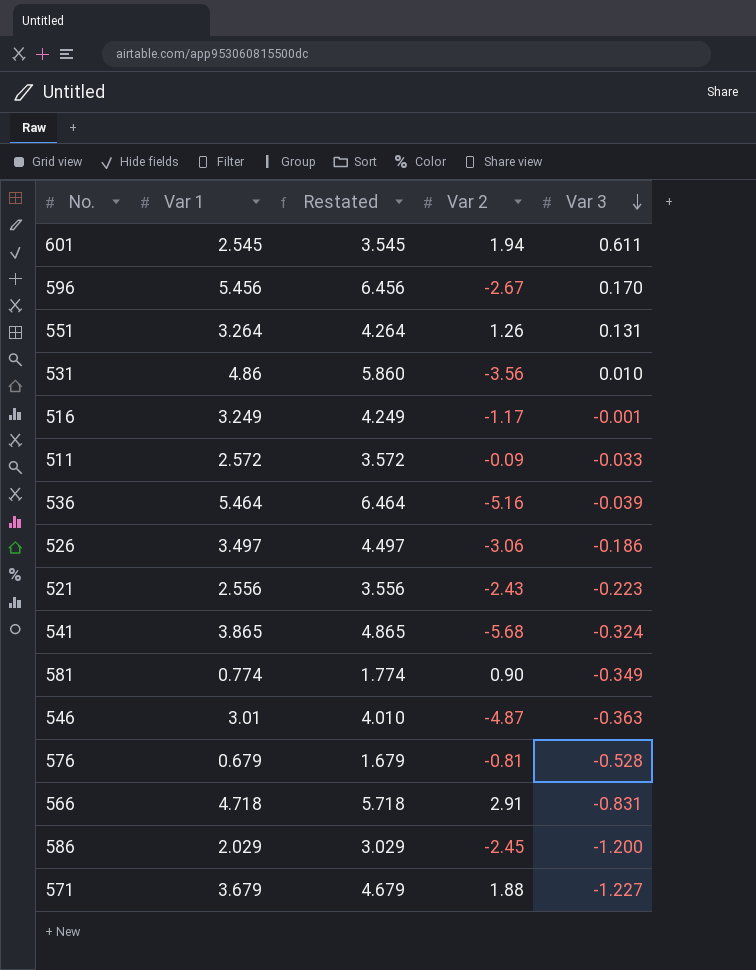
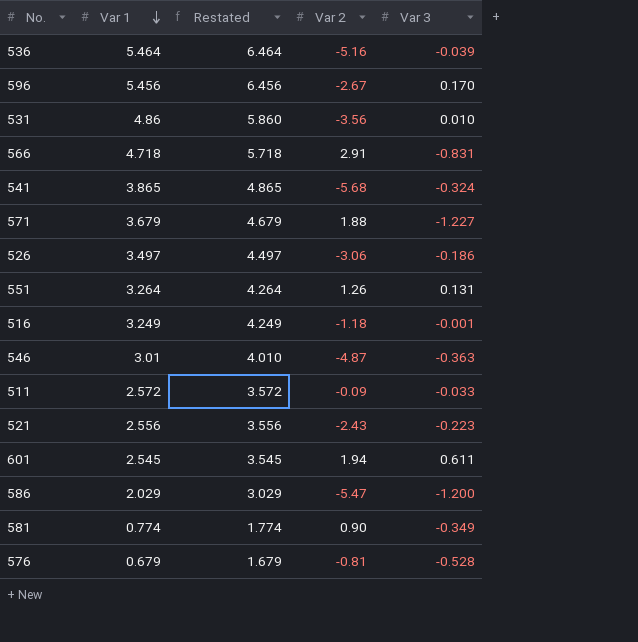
row order: Var 3 descending -> Var 1 descending
516 | Var 2: -1.17 -> -1.18
586 | Var 2: -2.45 -> -5.47

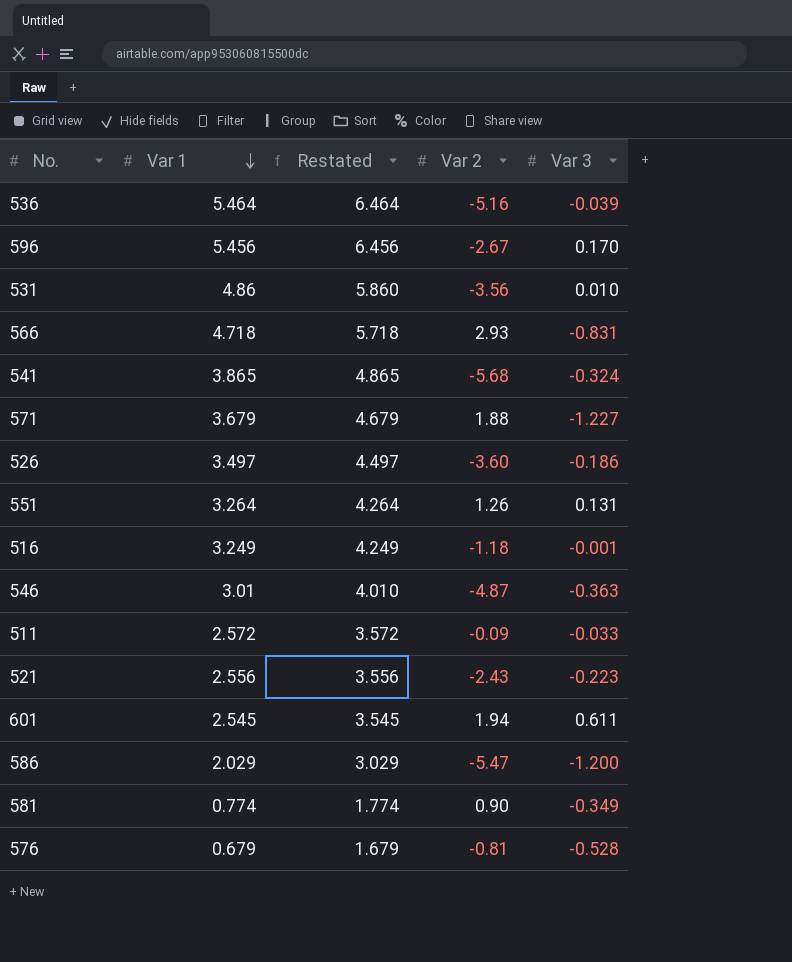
566 | Var 2: 2.91 -> 2.93
526 | Var 2: -3.06 -> -3.60

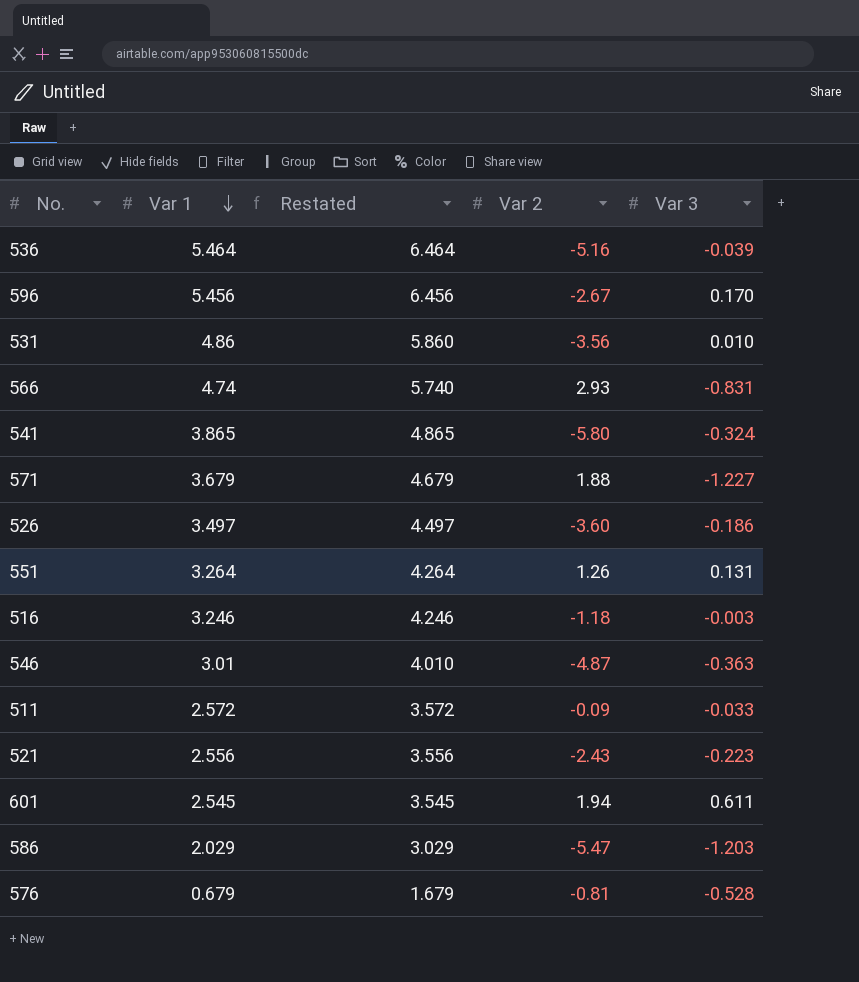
row 581: 0.774 | 1.774 | 0.90 | -0.349 -> none
566 | Var 1: 4.718 -> 4.74
566 | Restated: 5.718 -> 5.740
541 | Var 2: -5.68 -> -5.80
516 | Var 1: 3.249 -> 3.246
516 | Restated: 4.249 -> 4.246
516 | Var 3: -0.001 -> -0.003
586 | Var 3: -1.200 -> -1.203

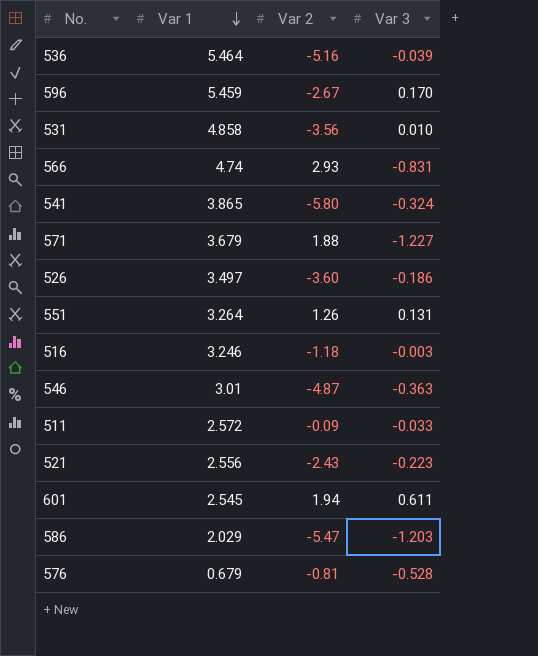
column Restated | formula: [Var 1] + 1 -> none
596 | Var 1: 5.456 -> 5.459
531 | Var 1: 4.86 -> 4.858

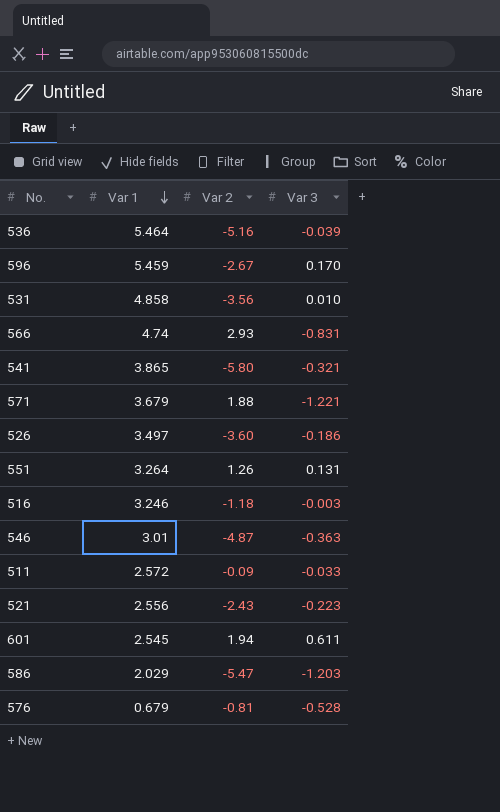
541 | Var 3: -0.324 -> -0.321
571 | Var 3: -1.227 -> -1.221

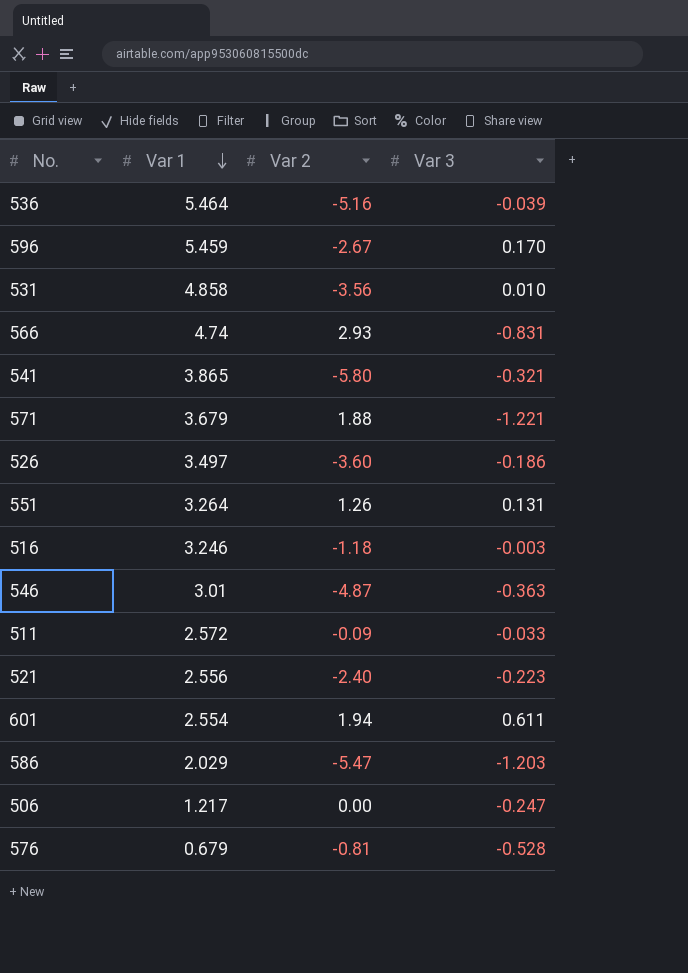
521 | Var 2: -2.43 -> -2.40
601 | Var 1: 2.545 -> 2.554
row 506: none -> 1.217 | 0.00 | -0.247

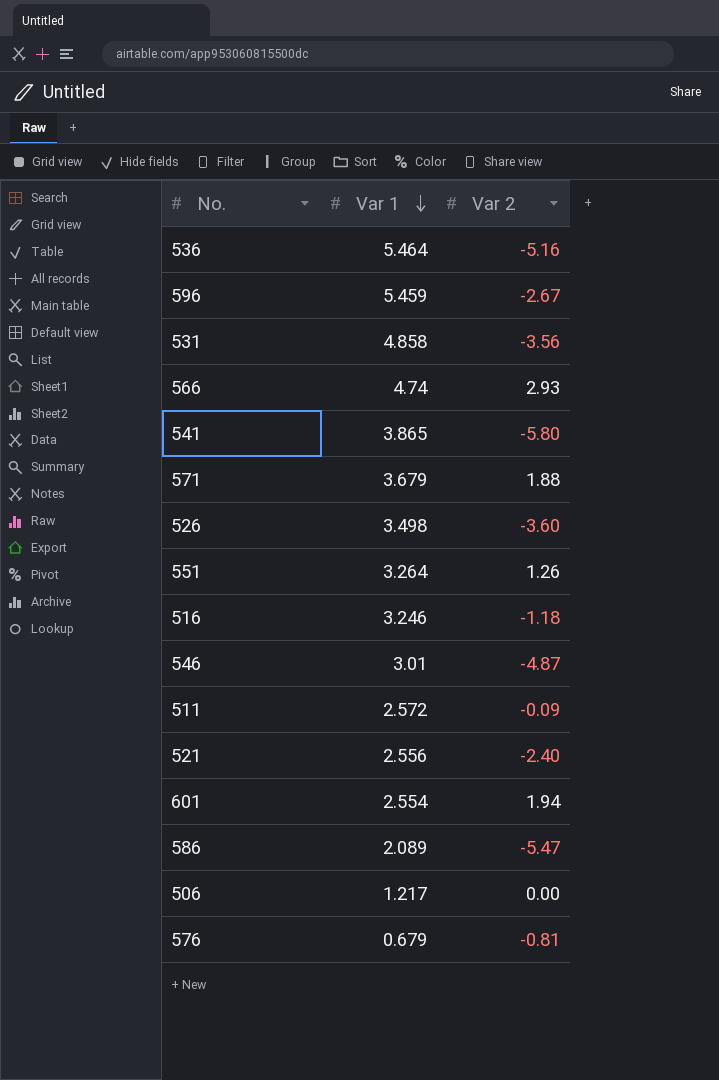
column Var 3 | position: 4 -> none
526 | Var 1: 3.497 -> 3.498
586 | Var 1: 2.029 -> 2.089

